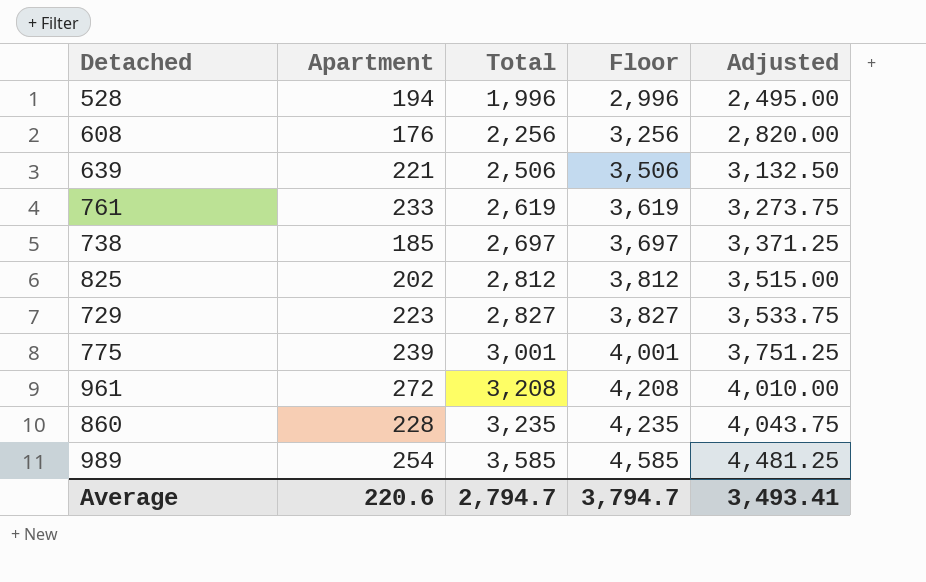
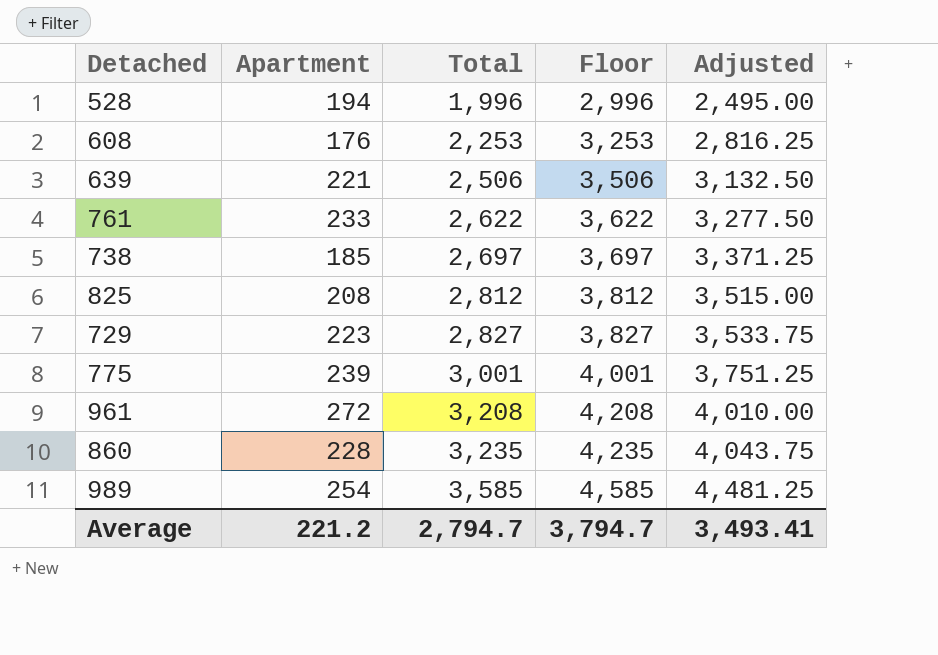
608 | Total: 2,256 -> 2,253
608 | Floor: 3,256 -> 3,253
608 | Adjusted: 2,820.00 -> 2,816.25
761 | Total: 2,619 -> 2,622
761 | Floor: 3,619 -> 3,622
761 | Adjusted: 3,273.75 -> 3,277.50
825 | Apartment: 202 -> 208
Average | Apartment: 220.6 -> 221.2

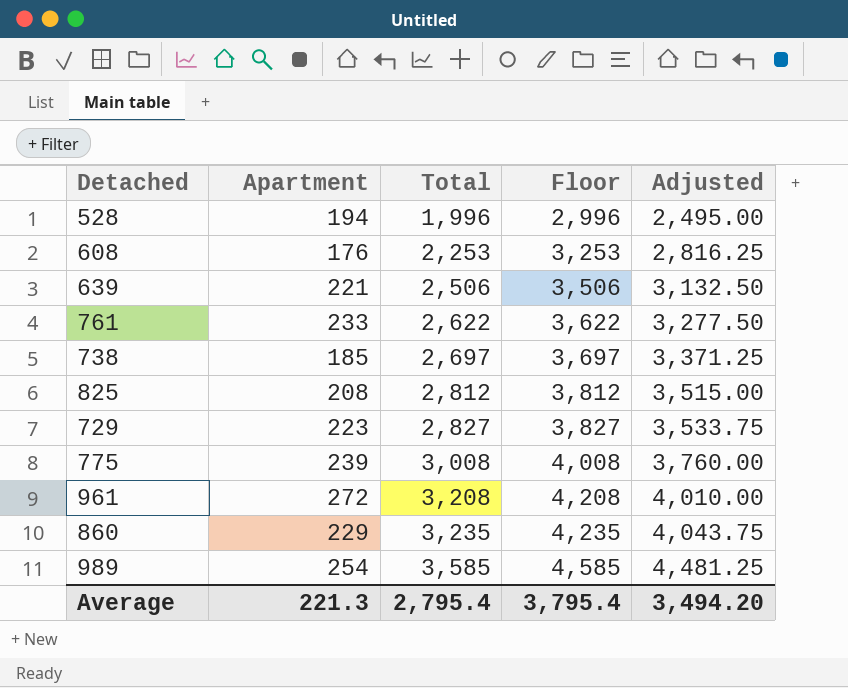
775 | Total: 3,001 -> 3,008
775 | Floor: 4,001 -> 4,008
775 | Adjusted: 3,751.25 -> 3,760.00
860 | Apartment: 228 -> 229
Average | Apartment: 221.2 -> 221.3
Average | Total: 2,794.7 -> 2,795.4
Average | Floor: 3,794.7 -> 3,795.4
Average | Adjusted: 3,493.41 -> 3,494.20

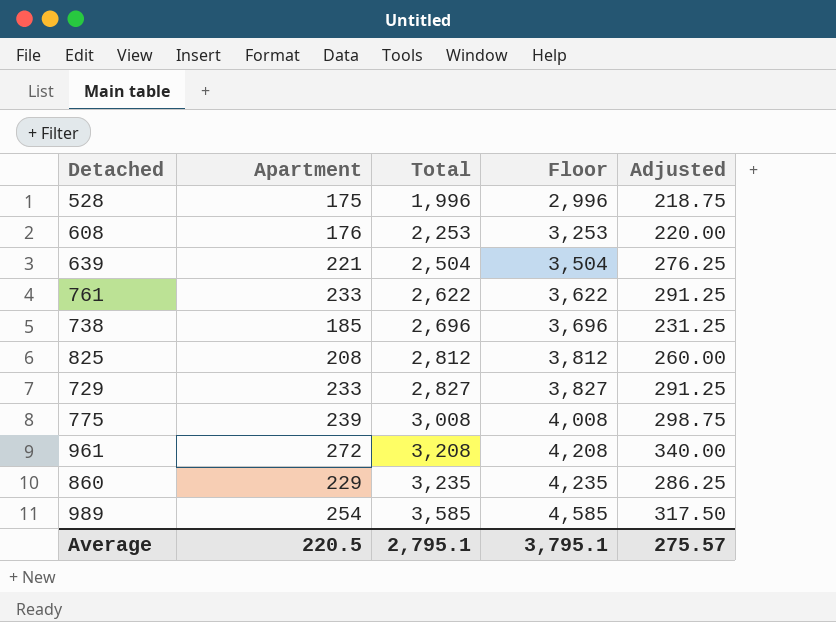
column Adjusted | formula: [Total] * 1.25 -> [Apartment] * 1.25
528 | Apartment: 194 -> 175
639 | Total: 2,506 -> 2,504
639 | Floor: 3,506 -> 3,504
738 | Total: 2,697 -> 2,696
738 | Floor: 3,697 -> 3,696
729 | Apartment: 223 -> 233
Average | Apartment: 221.3 -> 220.5
Average | Total: 2,795.4 -> 2,795.1
Average | Floor: 3,795.4 -> 3,795.1
Average | Adjusted: 3,494.20 -> 275.57

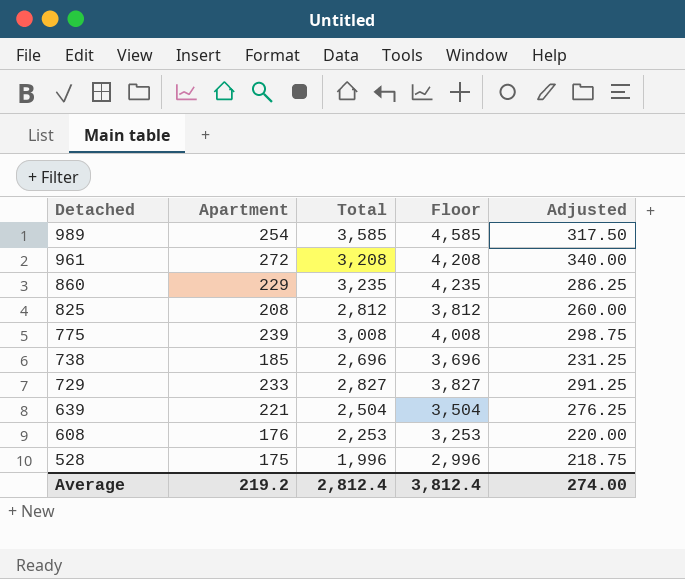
row order: Total ascending -> Detached descending
row 761: 233 | 2,622 | 3,622 | 291.25 -> none
Average | Apartment: 220.5 -> 219.2
Average | Total: 2,795.1 -> 2,812.4
Average | Floor: 3,795.1 -> 3,812.4
Average | Adjusted: 275.57 -> 274.00

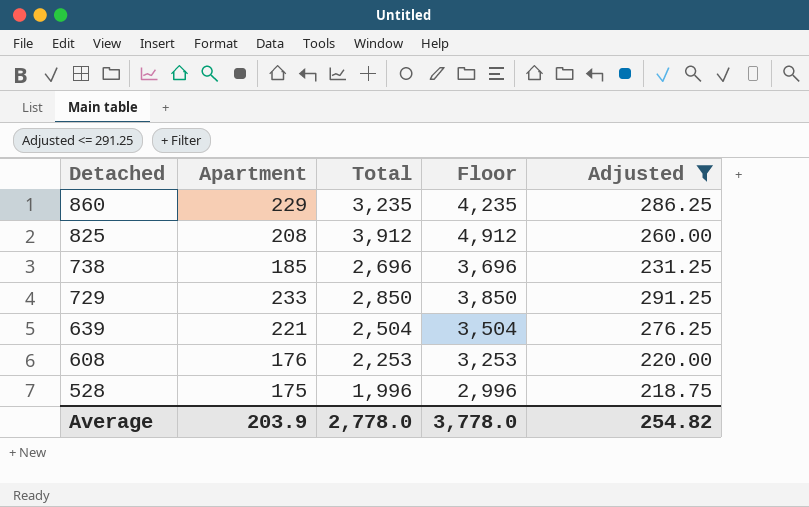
filter: none -> Adjusted <= 291.25
825 | Total: 2,812 -> 3,912
825 | Floor: 3,812 -> 4,912
729 | Total: 2,827 -> 2,850
729 | Floor: 3,827 -> 3,850
Average | Apartment: 219.2 -> 203.9
Average | Total: 2,812.4 -> 2,778.0
Average | Floor: 3,812.4 -> 3,778.0
Average | Adjusted: 274.00 -> 254.82

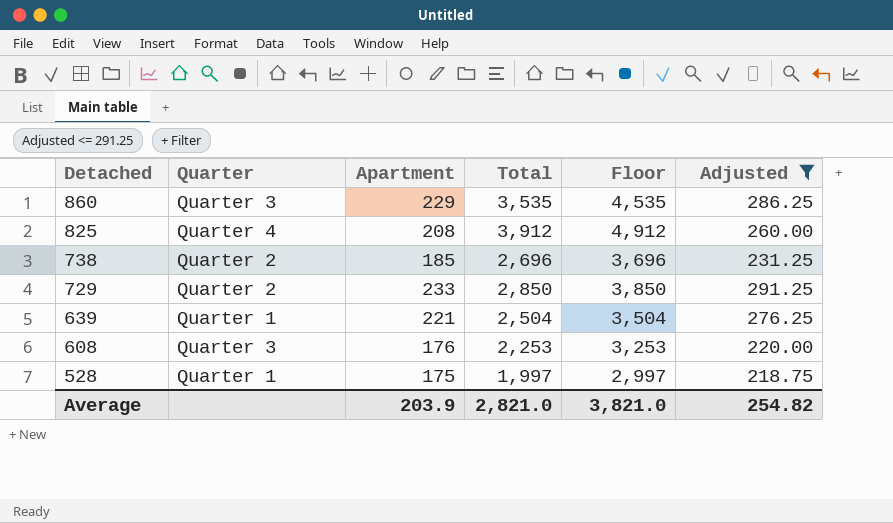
column Quarter | position: none -> 2
860 | Total: 3,235 -> 3,535
860 | Floor: 4,235 -> 4,535
528 | Total: 1,996 -> 1,997
528 | Floor: 2,996 -> 2,997
Average | Total: 2,778.0 -> 2,821.0
Average | Floor: 3,778.0 -> 3,821.0

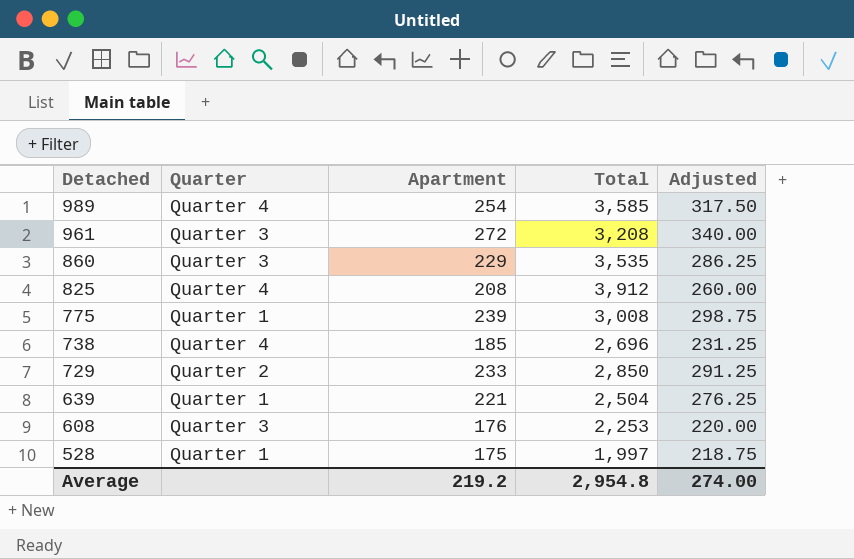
filter: Adjusted <= 291.25 -> none
column Floor | formula: [Total] + 1000 -> none
738 | Quarter: Quarter 2 -> Quarter 4
Average | Apartment: 203.9 -> 219.2
Average | Total: 2,821.0 -> 2,954.8
Average | Adjusted: 254.82 -> 274.00

